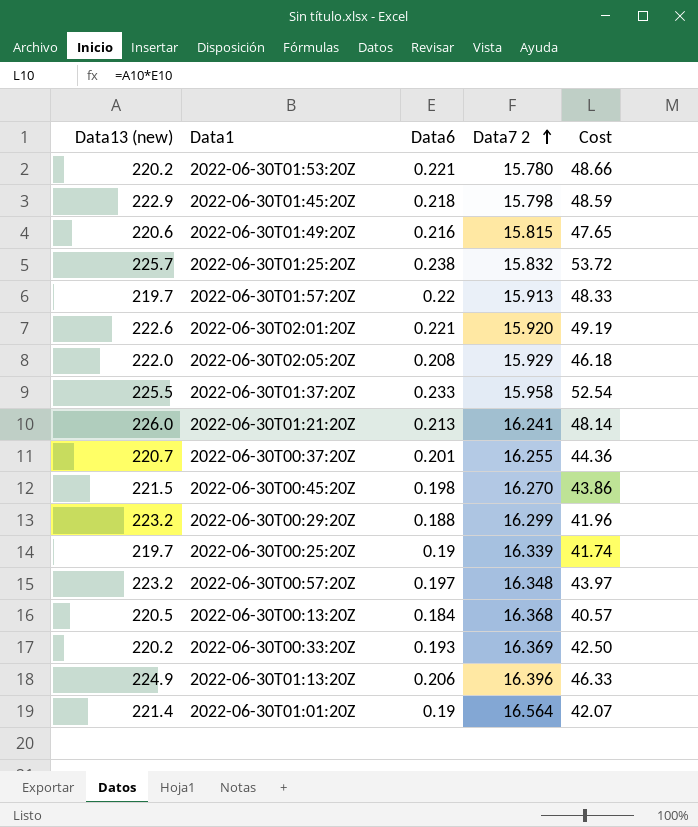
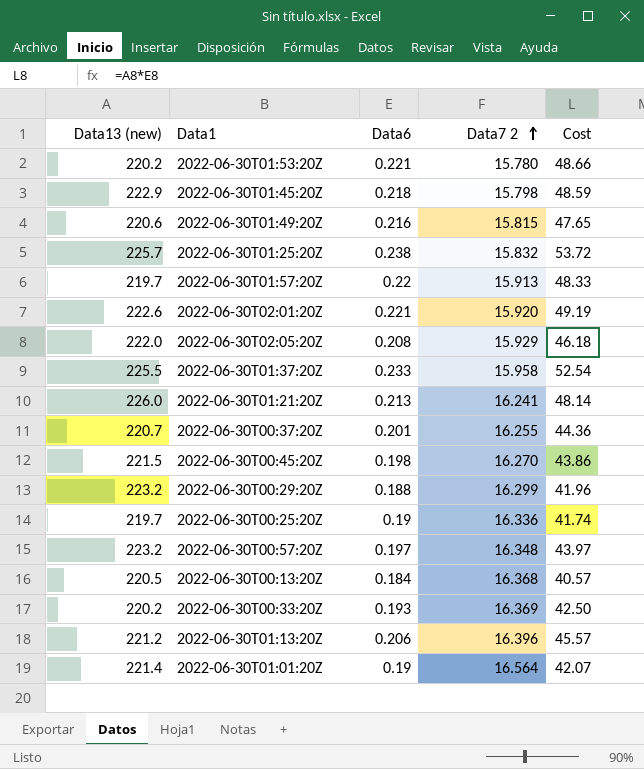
2022-06-30T00:25:20Z | Data7 2: 16.339 -> 16.336
2022-06-30T01:13:20Z | Data13 (new): 224.9 -> 221.2
2022-06-30T01:13:20Z | Cost: 46.33 -> 45.57

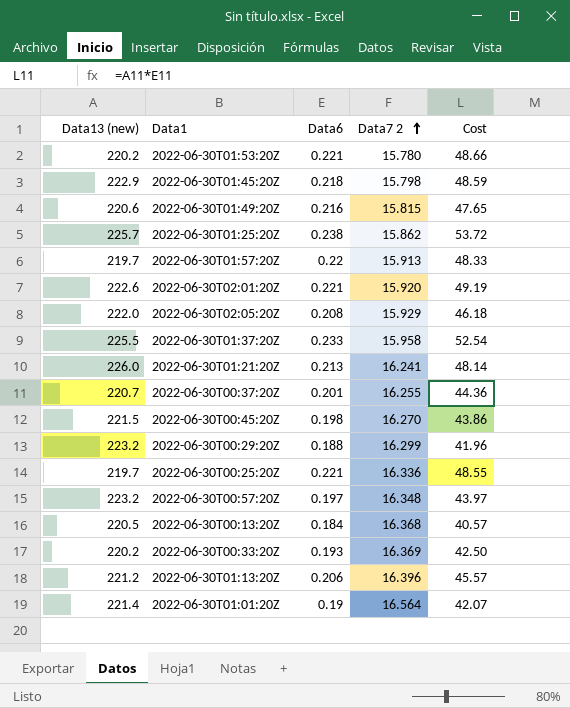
2022-06-30T01:25:20Z | Data7 2: 15.832 -> 15.862
2022-06-30T00:25:20Z | Data6: 0.19 -> 0.221
2022-06-30T00:25:20Z | Cost: 41.74 -> 48.55

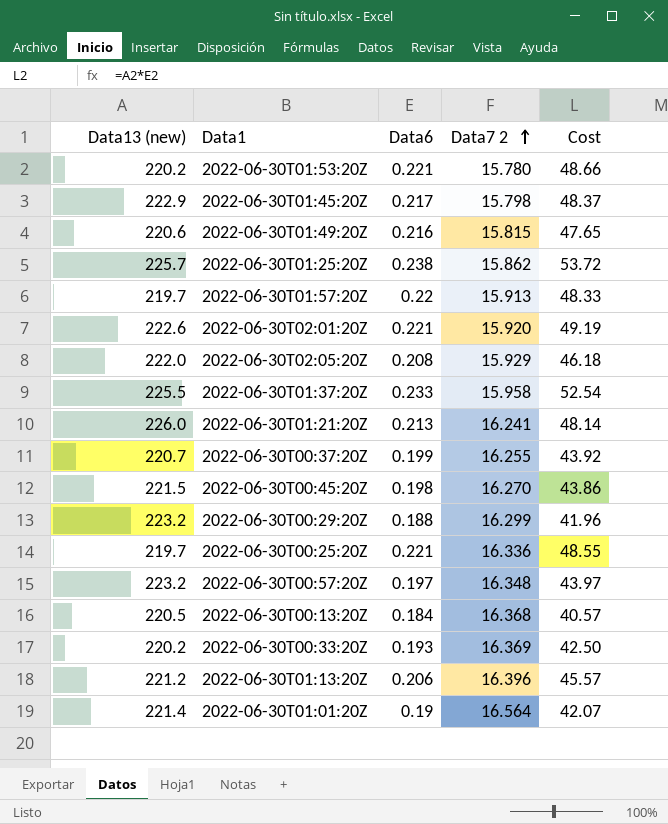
2022-06-30T01:45:20Z | Data6: 0.218 -> 0.217
2022-06-30T01:45:20Z | Cost: 48.59 -> 48.37
2022-06-30T00:37:20Z | Data6: 0.201 -> 0.199
2022-06-30T00:37:20Z | Cost: 44.36 -> 43.92

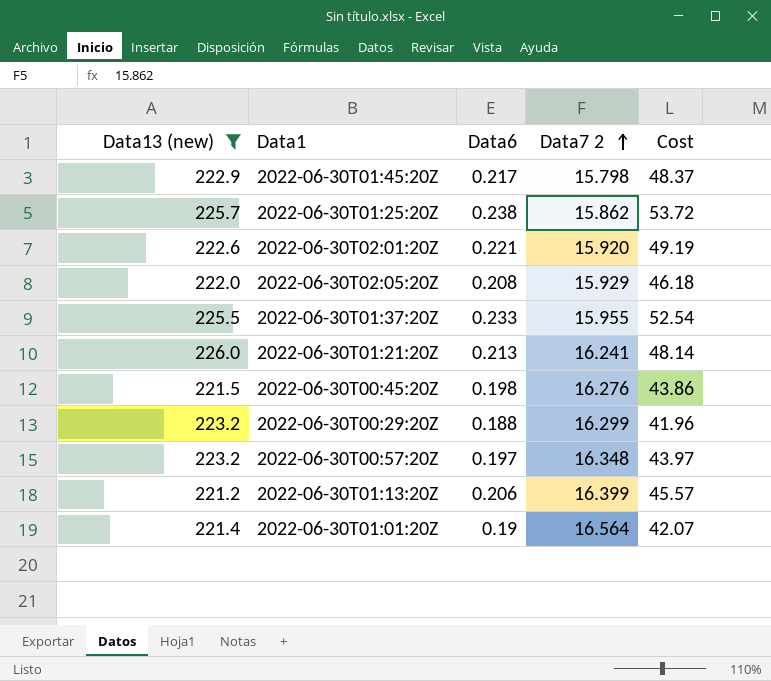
filter: none -> Data13 (new) >= 221.2
2022-06-30T01:37:20Z | Data7 2: 15.958 -> 15.955
2022-06-30T00:45:20Z | Data7 2: 16.270 -> 16.276
2022-06-30T01:13:20Z | Data7 2: 16.396 -> 16.399

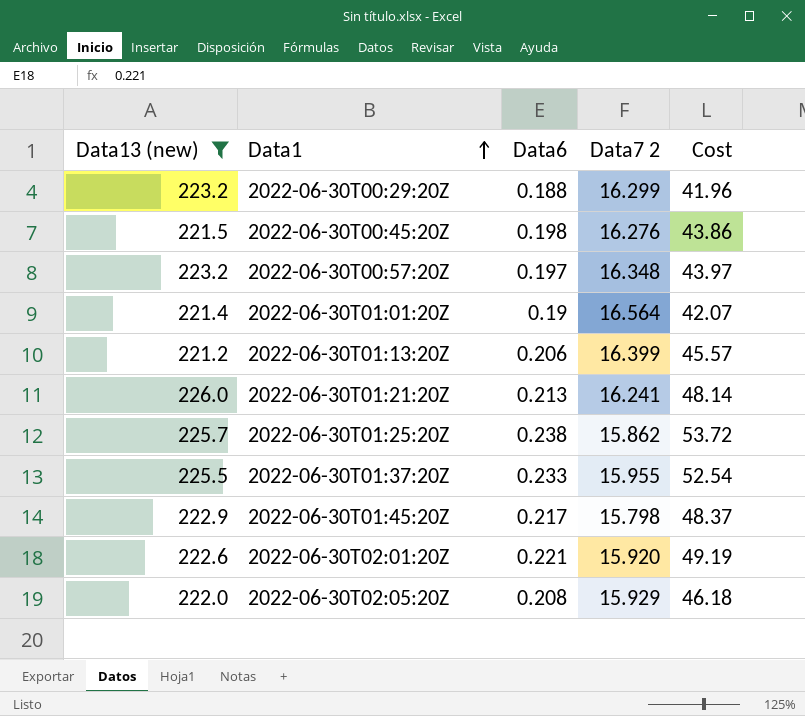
row order: Data7 2 ascending -> Data1 ascending

